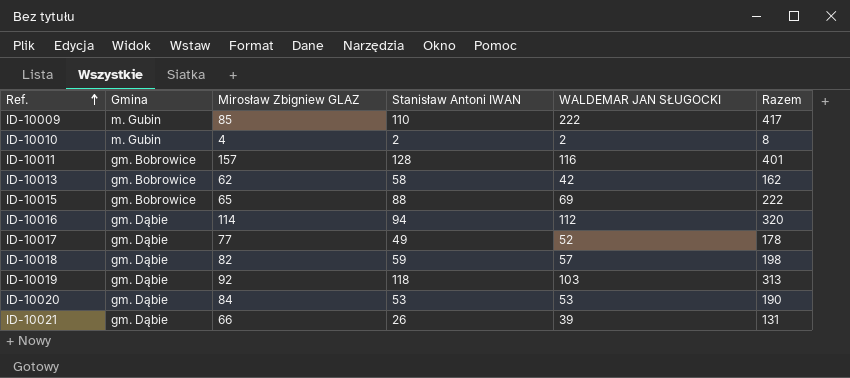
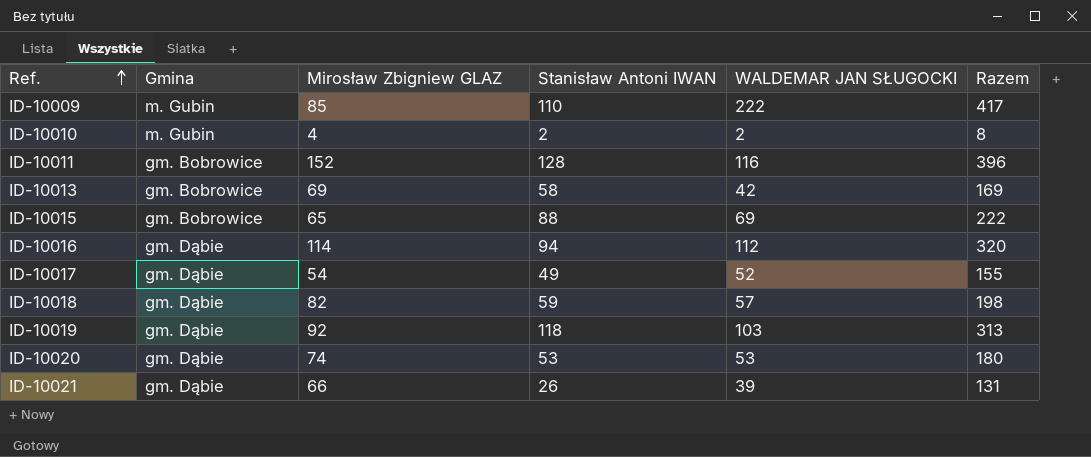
ID-10011 | Mirosław Zbigniew GLAZ: 157 -> 152
ID-10011 | Razem: 401 -> 396
ID-10013 | Mirosław Zbigniew GLAZ: 62 -> 69
ID-10013 | Razem: 162 -> 169
ID-10017 | Mirosław Zbigniew GLAZ: 77 -> 54
ID-10017 | Razem: 178 -> 155
ID-10020 | Mirosław Zbigniew GLAZ: 84 -> 74
ID-10020 | Razem: 190 -> 180

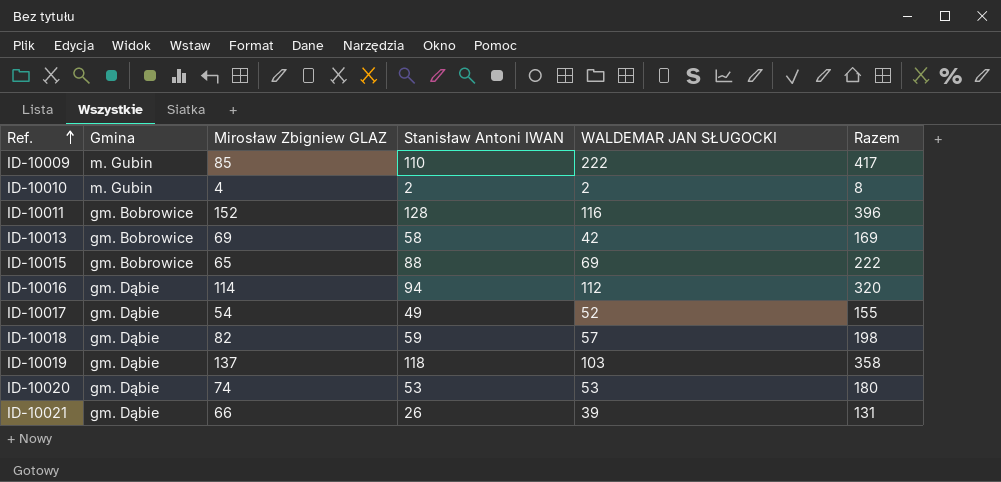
ID-10019 | Mirosław Zbigniew GLAZ: 92 -> 137
ID-10019 | Razem: 313 -> 358

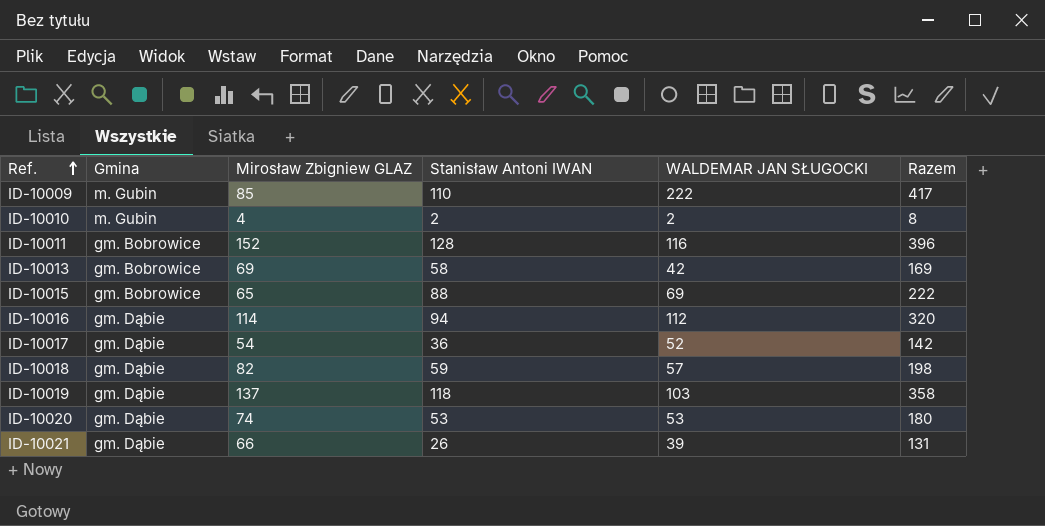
ID-10017 | Stanisław Antoni IWAN: 49 -> 36
ID-10017 | Razem: 155 -> 142

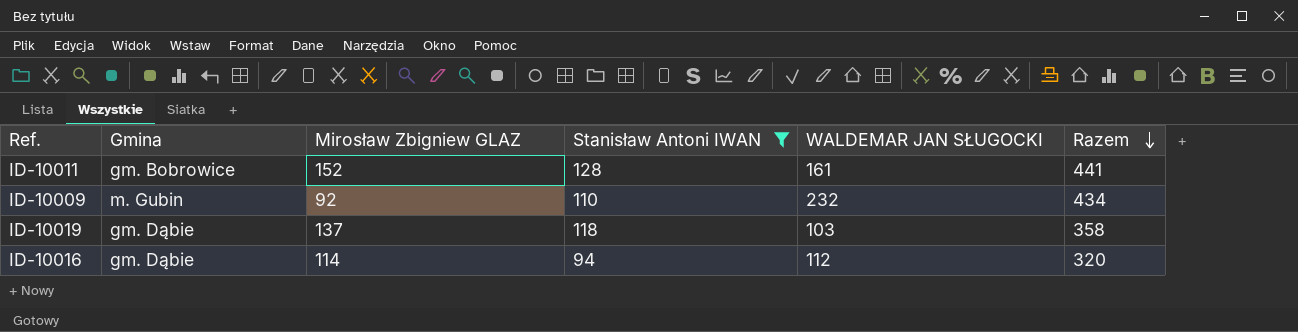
filter: none -> Stanisław Antoni IWAN >= 94
row order: Ref. ascending -> Razem descending
ID-10011 | WALDEMAR JAN SŁUGOCKI: 116 -> 161
ID-10011 | Razem: 396 -> 441
ID-10009 | Mirosław Zbigniew GLAZ: 85 -> 92
ID-10009 | WALDEMAR JAN SŁUGOCKI: 222 -> 232
ID-10009 | Razem: 417 -> 434

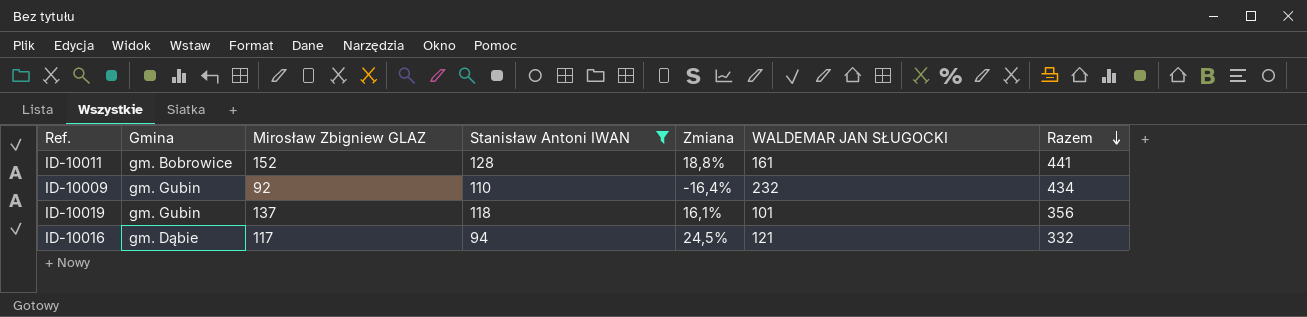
column Zmiana | formula: none -> ([Mirosław Zbigniew GLAZ] - [Stanisław Antoni IWAN]) / [Stanisław Antoni IWAN]
ID-10009 | Gmina: m. Gubin -> gm. Gubin
ID-10019 | Gmina: gm. Dąbie -> gm. Gubin
ID-10019 | WALDEMAR JAN SŁUGOCKI: 103 -> 101
ID-10019 | Razem: 358 -> 356
ID-10016 | Mirosław Zbigniew GLAZ: 114 -> 117
ID-10016 | WALDEMAR JAN SŁUGOCKI: 112 -> 121
ID-10016 | Razem: 320 -> 332

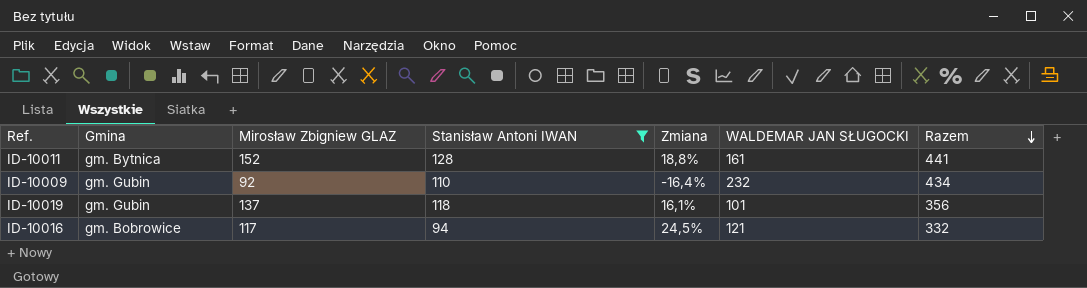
ID-10011 | Gmina: gm. Bobrowice -> gm. Bytnica
ID-10016 | Gmina: gm. Dąbie -> gm. Bobrowice

